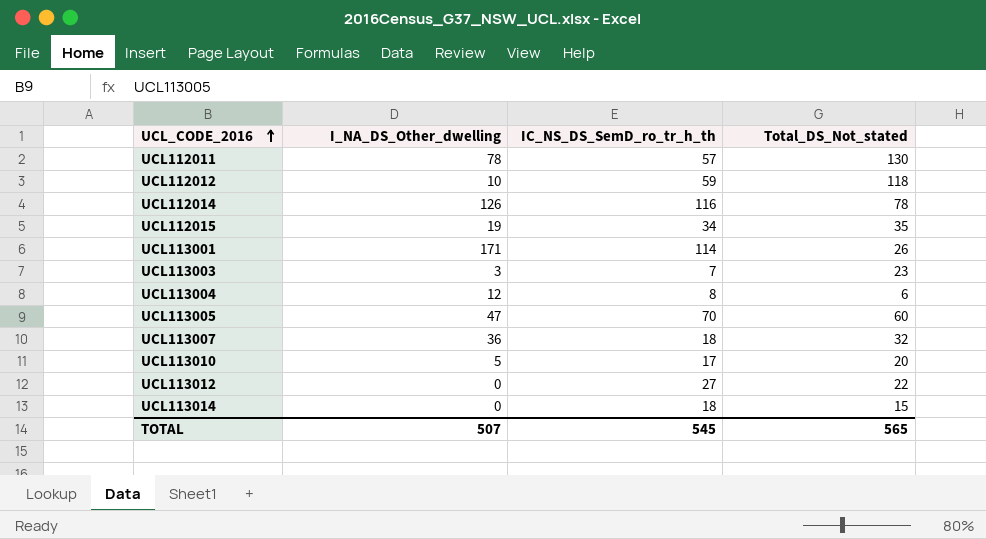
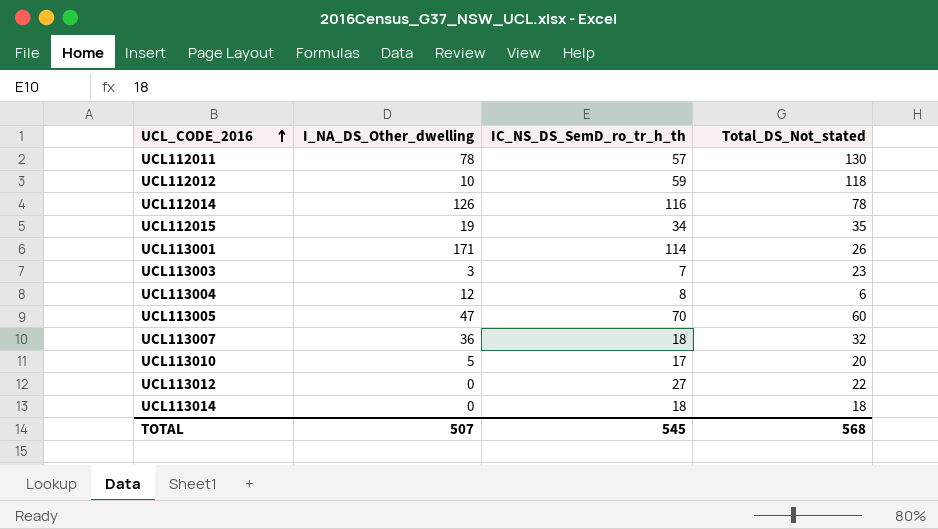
UCL113014 | Total_DS_Not_stated: 15 -> 18
TOTAL | Total_DS_Not_stated: 565 -> 568

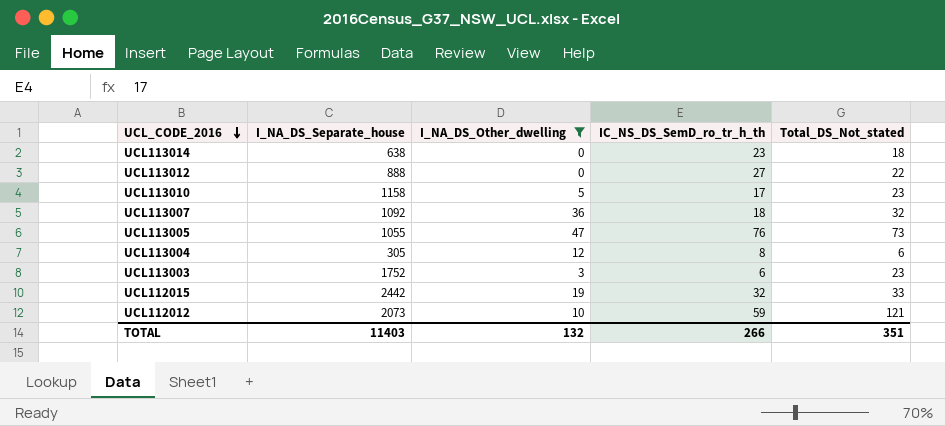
filter: none -> I_NA_DS_Other_dwelling <= 47
row order: UCL_CODE_2016 ascending -> UCL_CODE_2016 descending
column I_NA_DS_Separate_house | position: none -> 2
UCL113014 | IC_NS_DS_SemD_ro_tr_h_th: 18 -> 23
UCL113010 | Total_DS_Not_stated: 20 -> 23
UCL113005 | IC_NS_DS_SemD_ro_tr_h_th: 70 -> 76
UCL113005 | Total_DS_Not_stated: 60 -> 73
UCL113003 | IC_NS_DS_SemD_ro_tr_h_th: 7 -> 6
UCL112015 | IC_NS_DS_SemD_ro_tr_h_th: 34 -> 32
UCL112015 | Total_DS_Not_stated: 35 -> 33
UCL112012 | Total_DS_Not_stated: 118 -> 121
TOTAL | I_NA_DS_Other_dwelling: 507 -> 132
TOTAL | IC_NS_DS_SemD_ro_tr_h_th: 545 -> 266
TOTAL | Total_DS_Not_stated: 568 -> 351

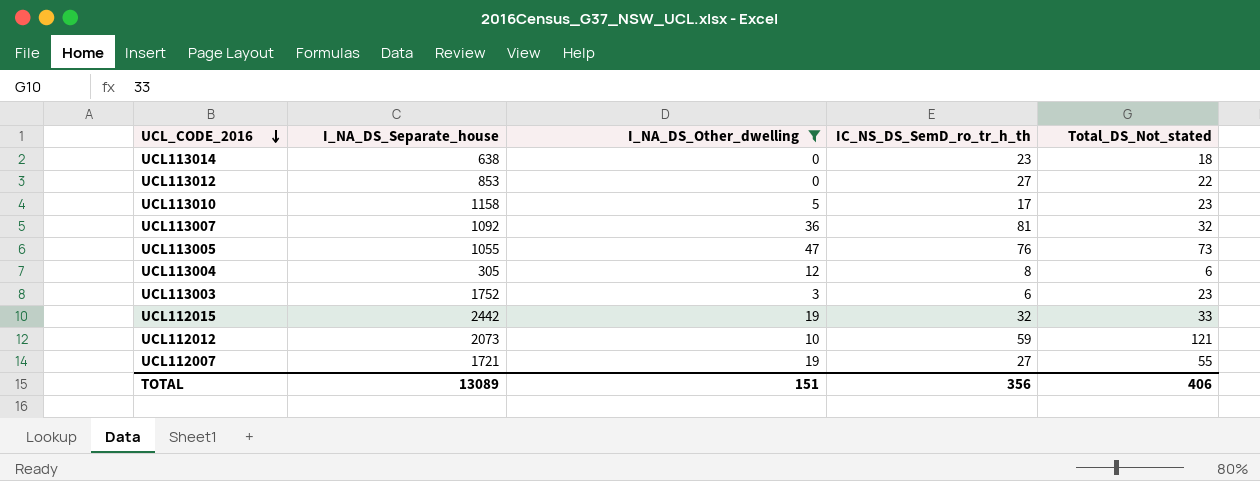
UCL113012 | I_NA_DS_Separate_house: 888 -> 853
UCL113007 | IC_NS_DS_SemD_ro_tr_h_th: 18 -> 81
row UCL112007: none -> 1721 | 19 | 27 | 55
TOTAL | I_NA_DS_Separate_house: 11403 -> 13089
TOTAL | I_NA_DS_Other_dwelling: 132 -> 151
TOTAL | IC_NS_DS_SemD_ro_tr_h_th: 266 -> 356
TOTAL | Total_DS_Not_stated: 351 -> 406

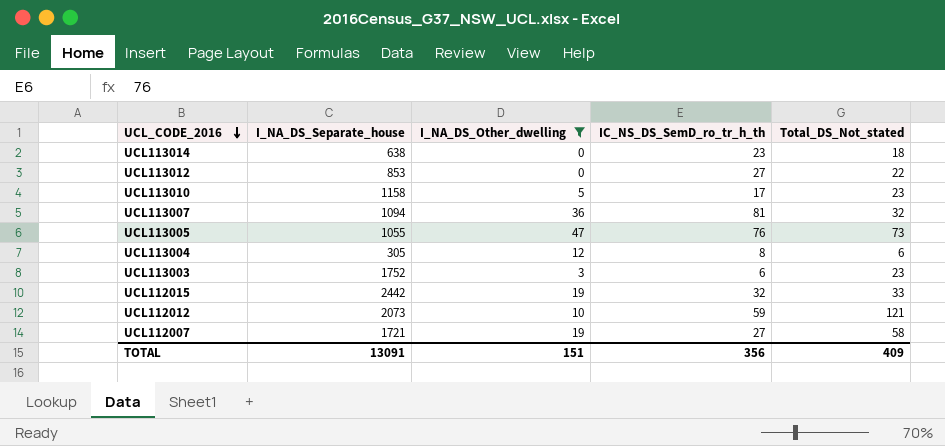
UCL113007 | I_NA_DS_Separate_house: 1092 -> 1094
UCL112007 | Total_DS_Not_stated: 55 -> 58
TOTAL | I_NA_DS_Separate_house: 13089 -> 13091
TOTAL | Total_DS_Not_stated: 406 -> 409

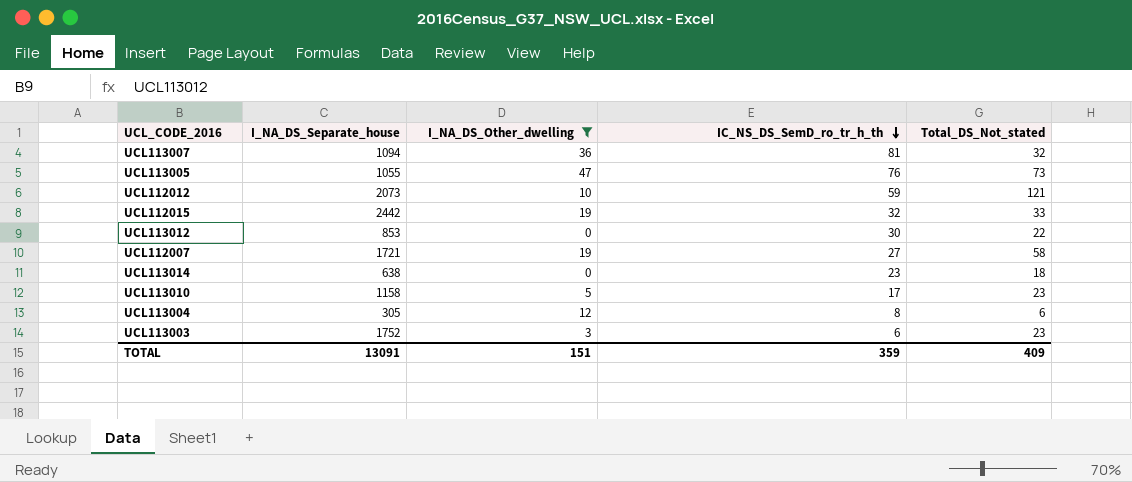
row order: UCL_CODE_2016 descending -> IC_NS_DS_SemD_ro_tr_h_th descending
UCL113012 | IC_NS_DS_SemD_ro_tr_h_th: 27 -> 30
TOTAL | IC_NS_DS_SemD_ro_tr_h_th: 356 -> 359

